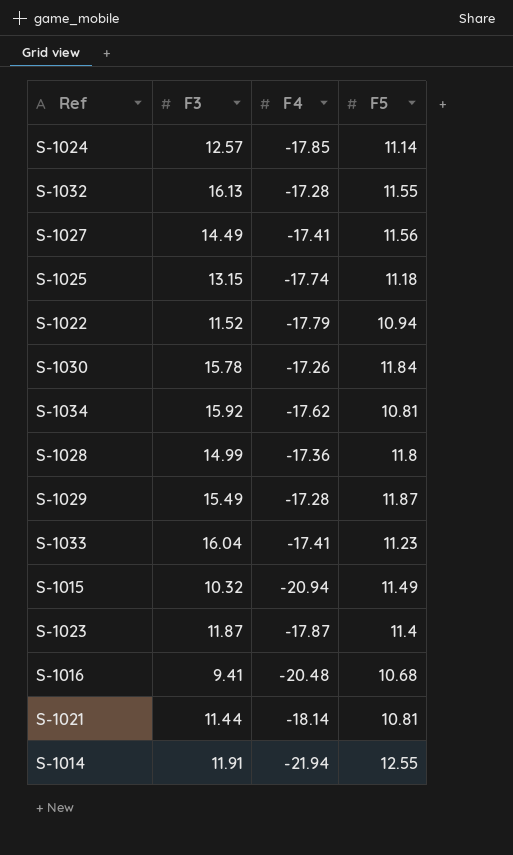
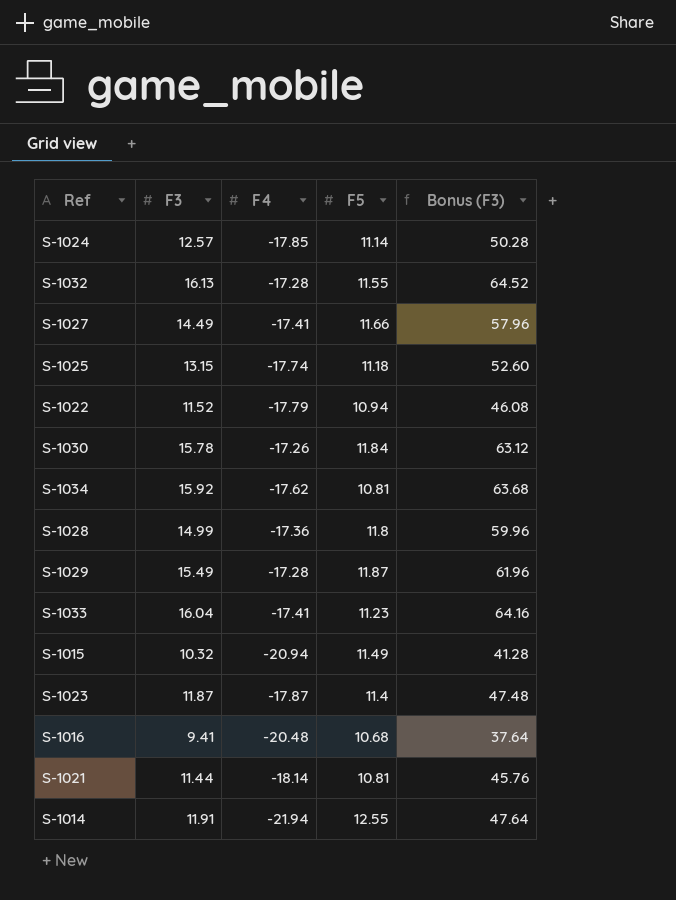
column Bonus (F3) | formula: none -> [F3] * 4
S-1027 | F5: 11.56 -> 11.66

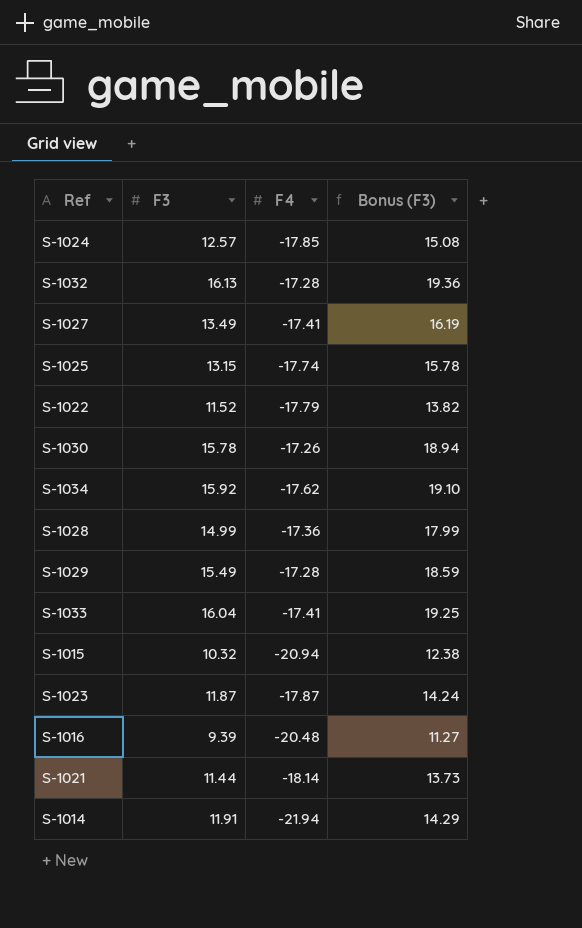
column F5 | position: 4 -> none
column Bonus (F3) | formula: [F3] * 4 -> [F3] * 1.2
S-1027 | F3: 14.49 -> 13.49
S-1016 | F3: 9.41 -> 9.39

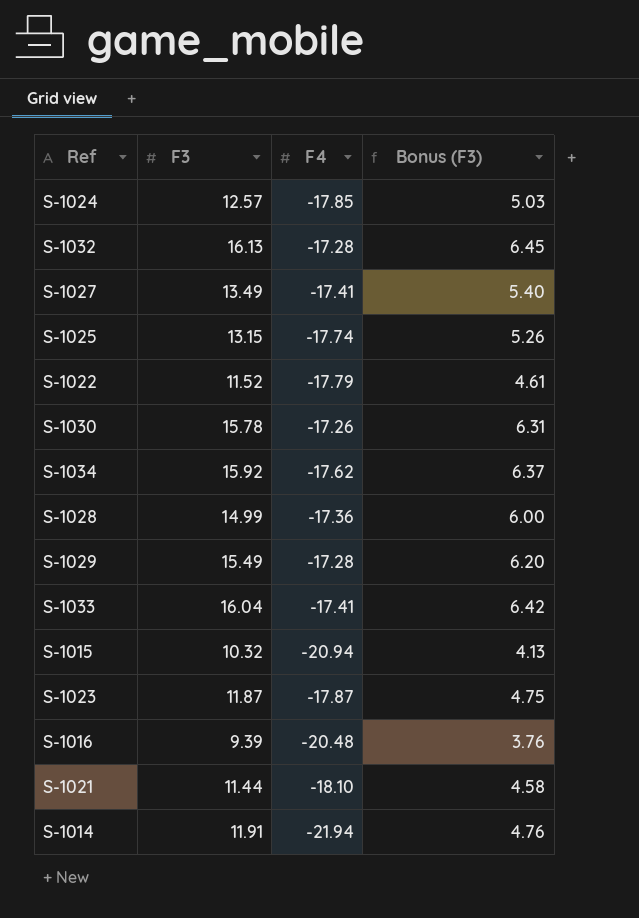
column Bonus (F3) | formula: [F3] * 1.2 -> [F3] * 0.4
S-1021 | F4: -18.14 -> -18.10

